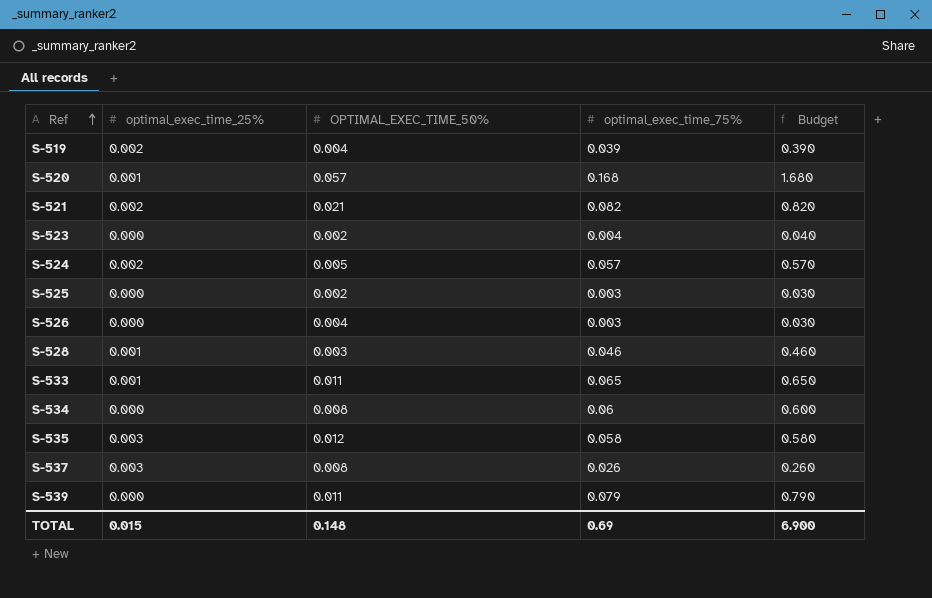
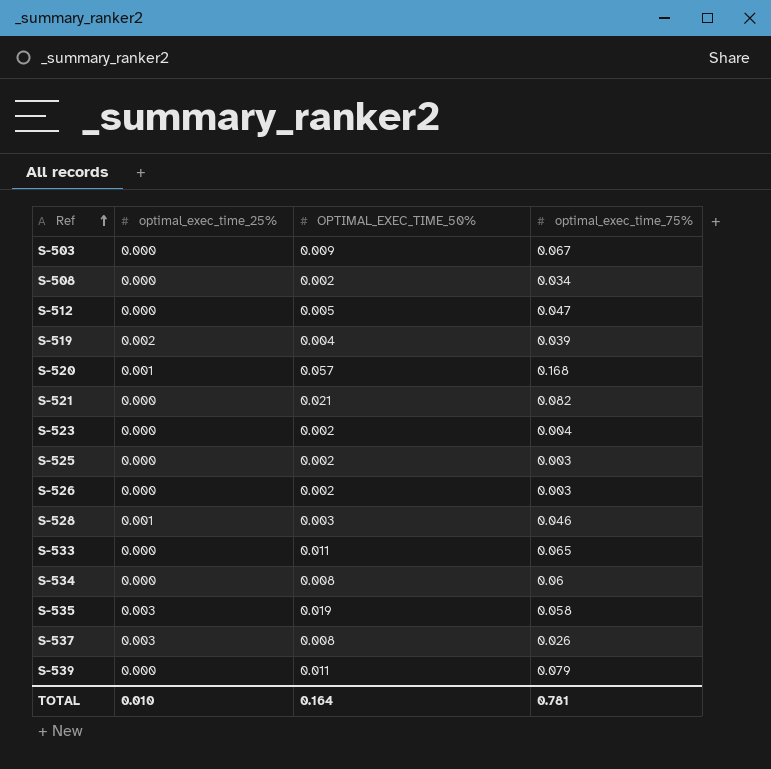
column Budget | formula: [optimal_exec_time_75%] * 10 -> none
row S-524: 0.002 | 0.005 | 0.057 | 0.570 -> none
row S-503: none -> 0.000 | 0.009 | 0.067
row S-508: none -> 0.000 | 0.002 | 0.034
row S-512: none -> 0.000 | 0.005 | 0.047
S-521 | optimal_exec_time_25%: 0.002 -> 0.000
S-526 | OPTIMAL_EXEC_TIME_50%: 0.004 -> 0.002
S-533 | optimal_exec_time_25%: 0.001 -> 0.000
S-535 | OPTIMAL_EXEC_TIME_50%: 0.012 -> 0.019
TOTAL | optimal_exec_time_25%: 0.015 -> 0.010
TOTAL | OPTIMAL_EXEC_TIME_50%: 0.148 -> 0.164
TOTAL | optimal_exec_time_75%: 0.69 -> 0.781

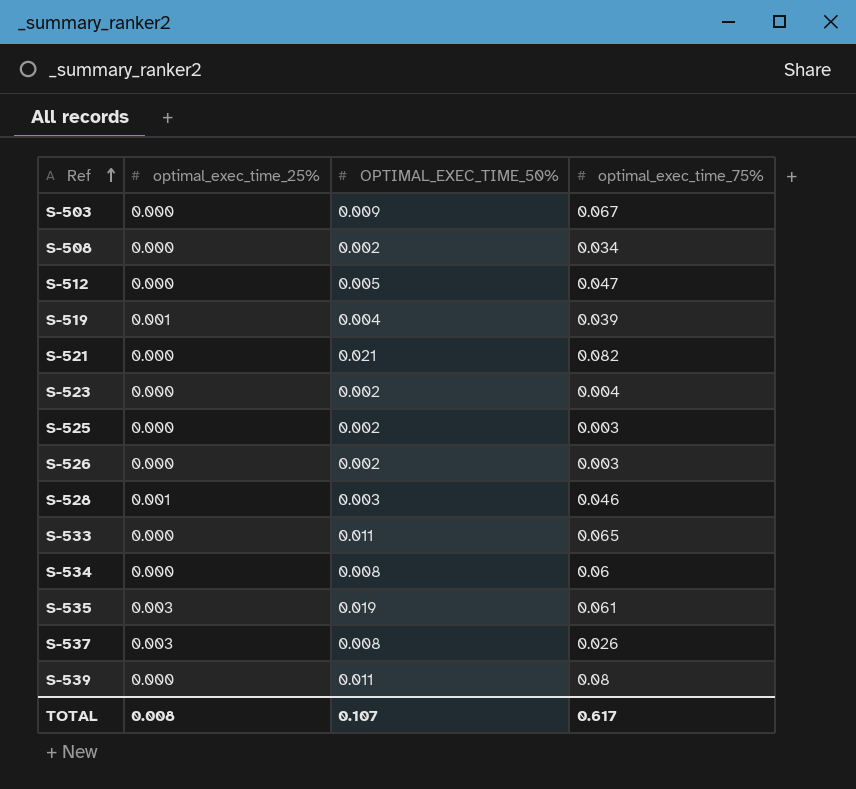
row S-520: 0.001 | 0.057 | 0.168 -> none
S-519 | optimal_exec_time_25%: 0.002 -> 0.001
S-535 | optimal_exec_time_75%: 0.058 -> 0.061
S-539 | optimal_exec_time_75%: 0.079 -> 0.08
TOTAL | optimal_exec_time_25%: 0.010 -> 0.008
TOTAL | OPTIMAL_EXEC_TIME_50%: 0.164 -> 0.107
TOTAL | optimal_exec_time_75%: 0.781 -> 0.617

